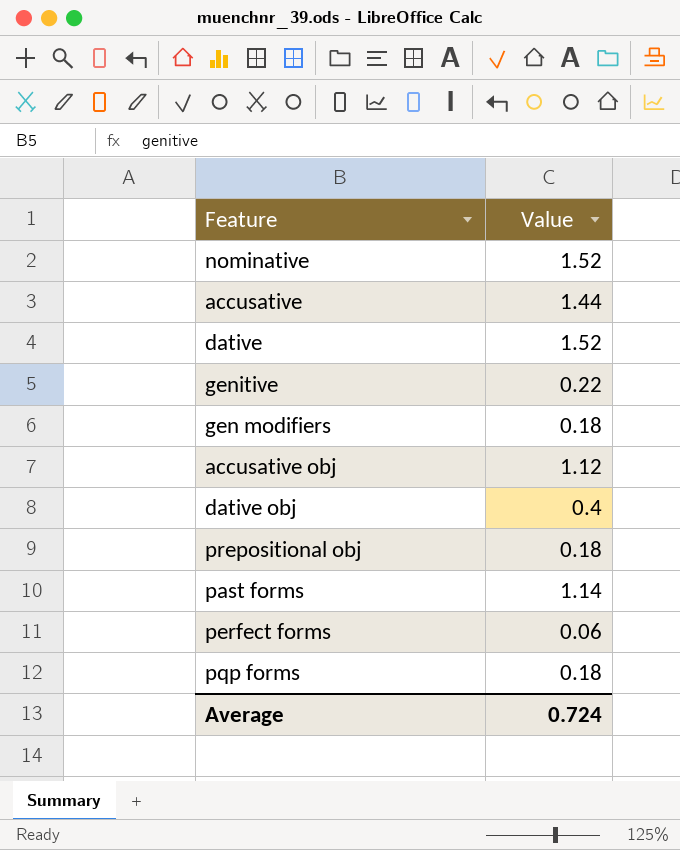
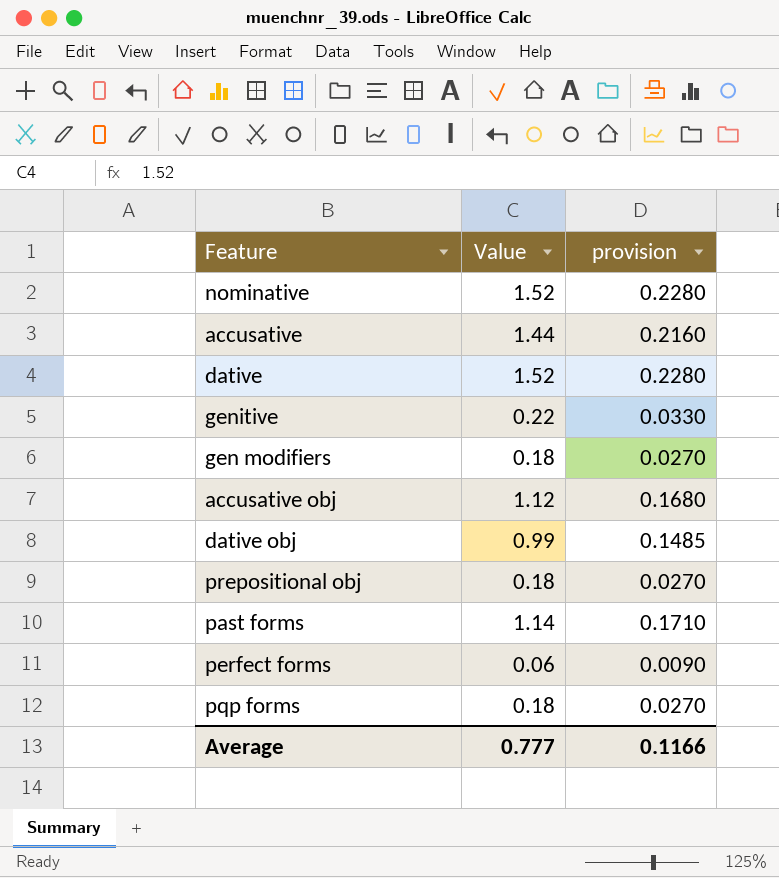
column provision | formula: none -> [Value] * 0.15
dative obj | Value: 0.4 -> 0.99
Average | Value: 0.724 -> 0.777

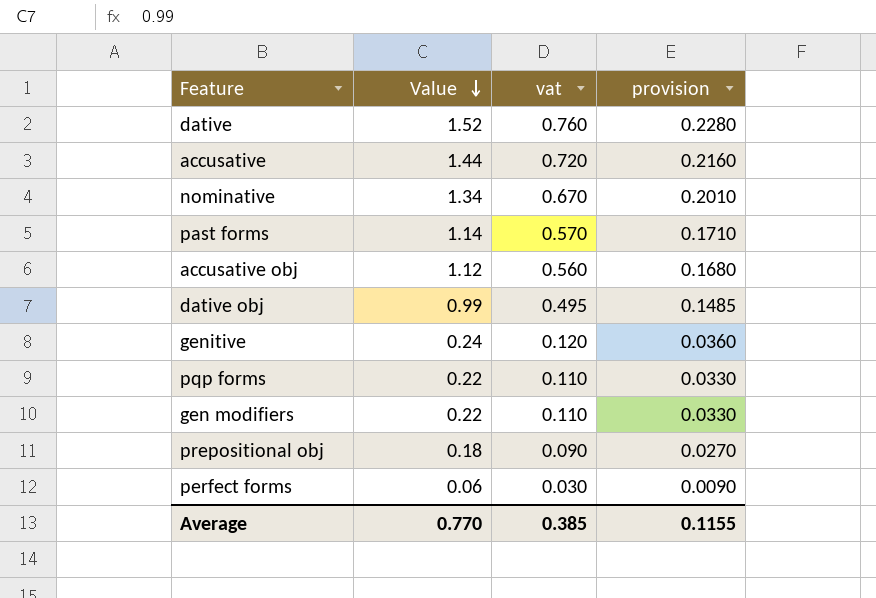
row order: none -> Value descending
column vat | formula: none -> [Value] * 0.5
nominative | Value: 1.52 -> 1.34
nominative | provision: 0.2280 -> 0.2010
genitive | Value: 0.22 -> 0.24
genitive | provision: 0.0330 -> 0.0360
pqp forms | Value: 0.18 -> 0.22
pqp forms | provision: 0.0270 -> 0.0330
gen modifiers | Value: 0.18 -> 0.22
gen modifiers | provision: 0.0270 -> 0.0330
Average | Value: 0.777 -> 0.770
Average | provision: 0.1166 -> 0.1155

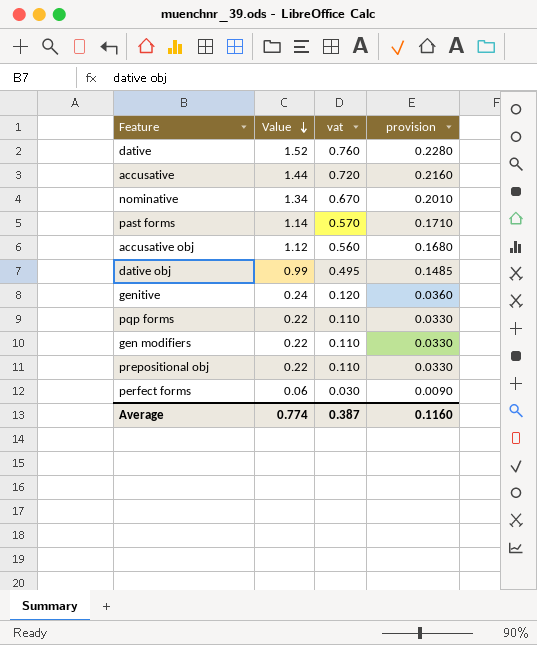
prepositional obj | Value: 0.18 -> 0.22
prepositional obj | vat: 0.090 -> 0.110
prepositional obj | provision: 0.0270 -> 0.0330
Average | Value: 0.770 -> 0.774
Average | vat: 0.385 -> 0.387
Average | provision: 0.1155 -> 0.1160

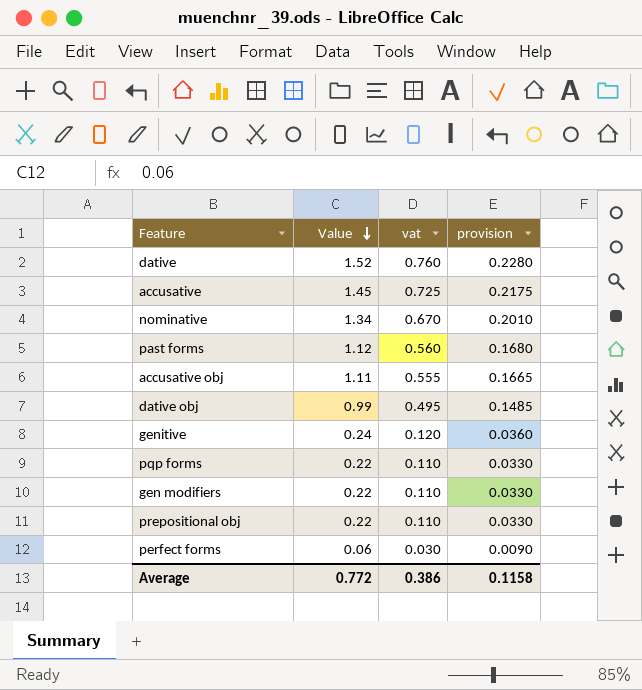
accusative | Value: 1.44 -> 1.45
accusative | vat: 0.720 -> 0.725
accusative | provision: 0.2160 -> 0.2175
past forms | Value: 1.14 -> 1.12
past forms | vat: 0.570 -> 0.560
past forms | provision: 0.1710 -> 0.1680
accusative obj | Value: 1.12 -> 1.11
accusative obj | vat: 0.560 -> 0.555
accusative obj | provision: 0.1680 -> 0.1665
Average | Value: 0.774 -> 0.772
Average | vat: 0.387 -> 0.386
Average | provision: 0.1160 -> 0.1158

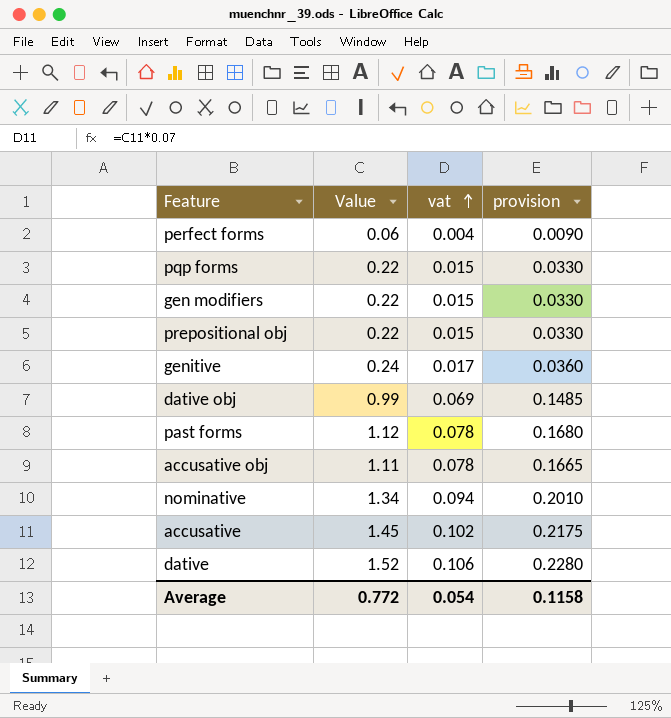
row order: Value descending -> vat ascending
column vat | formula: [Value] * 0.5 -> [Value] * 0.07
Average | vat: 0.386 -> 0.054

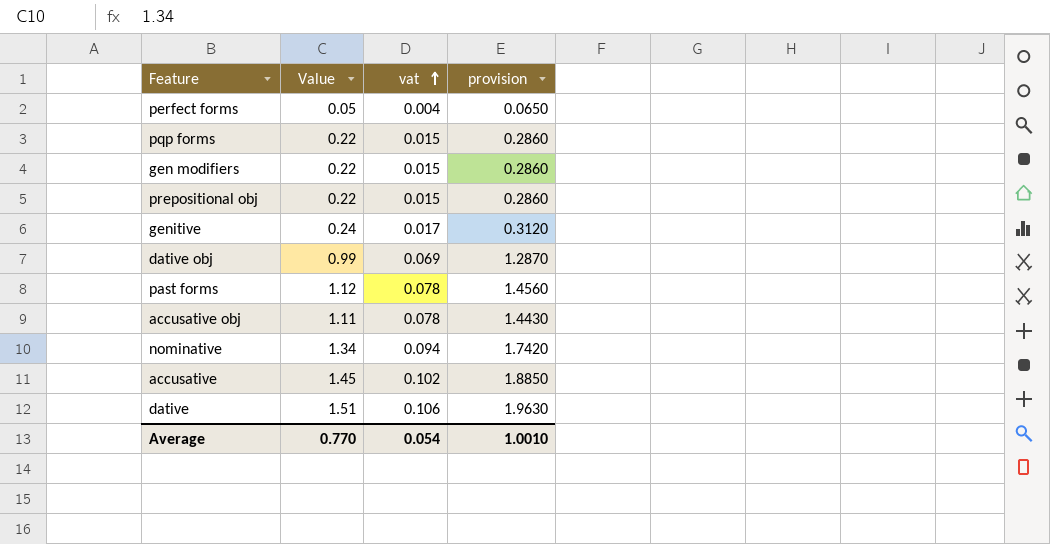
column provision | formula: [Value] * 0.15 -> [Value] * 1.3
perfect forms | Value: 0.06 -> 0.05
dative | Value: 1.52 -> 1.51
Average | Value: 0.772 -> 0.770
Average | provision: 0.1158 -> 1.0010

